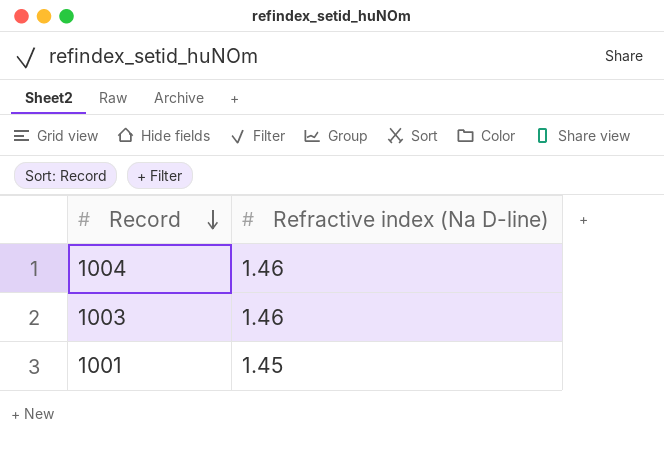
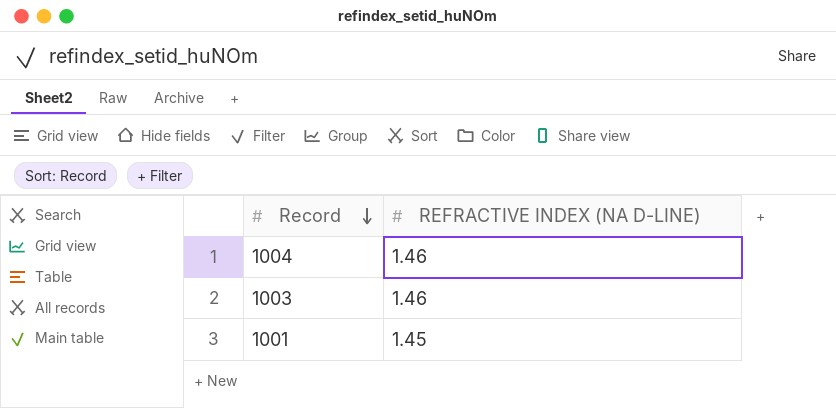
column name: Refractive index (Na D-line) -> REFRACTIVE INDEX (NA D-LINE)

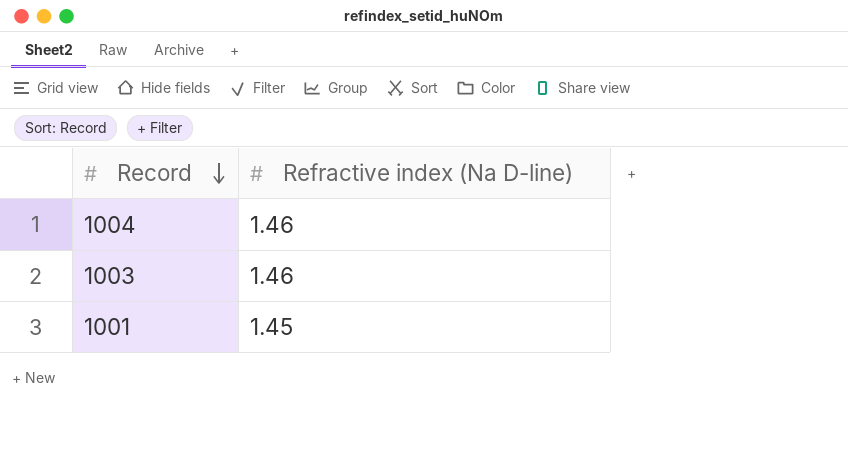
column name: REFRACTIVE INDEX (NA D-LINE) -> Refractive index (Na D-line)

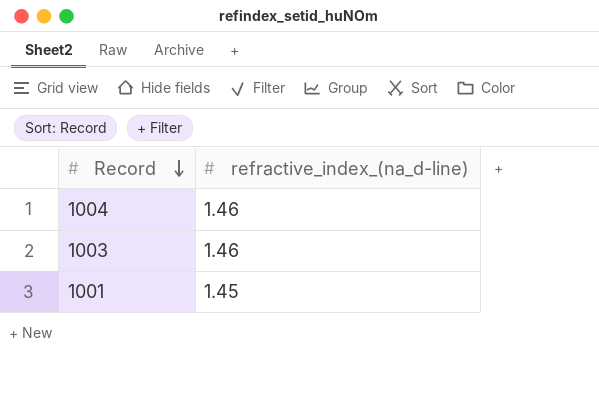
column name: Refractive index (Na D-line) -> refractive_index_(na_d-line)

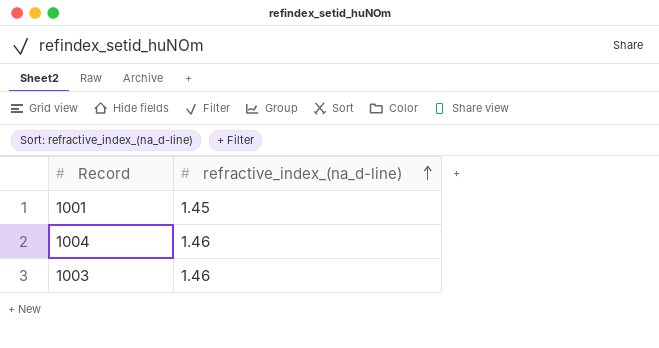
row order: Record descending -> refractive_index_(na_d-line) ascending

